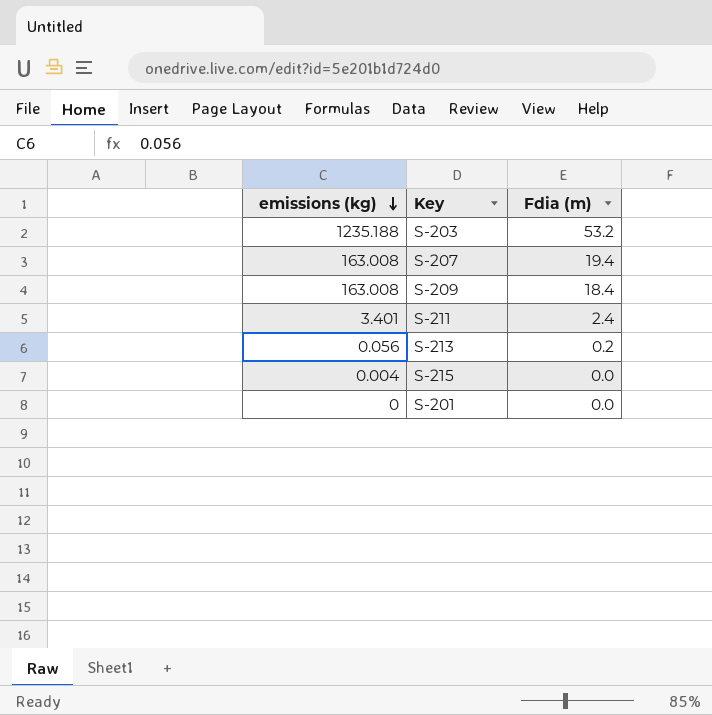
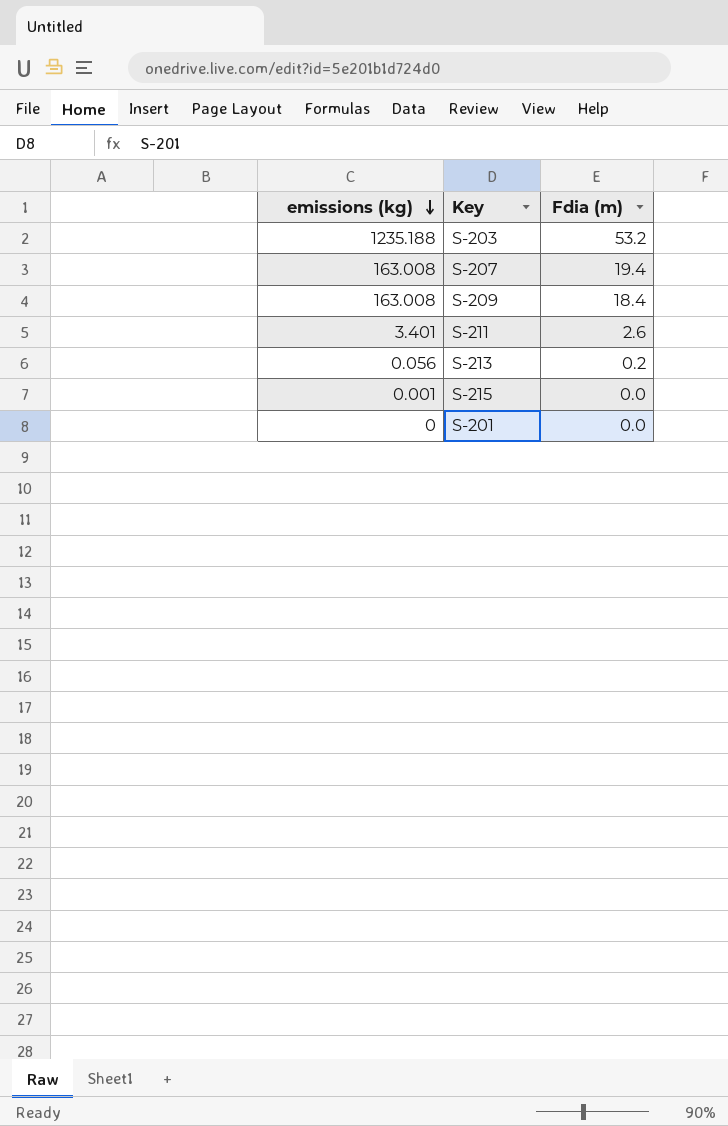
S-211 | Fdia (m): 2.4 -> 2.6
S-215 | emissions (kg): 0.004 -> 0.001

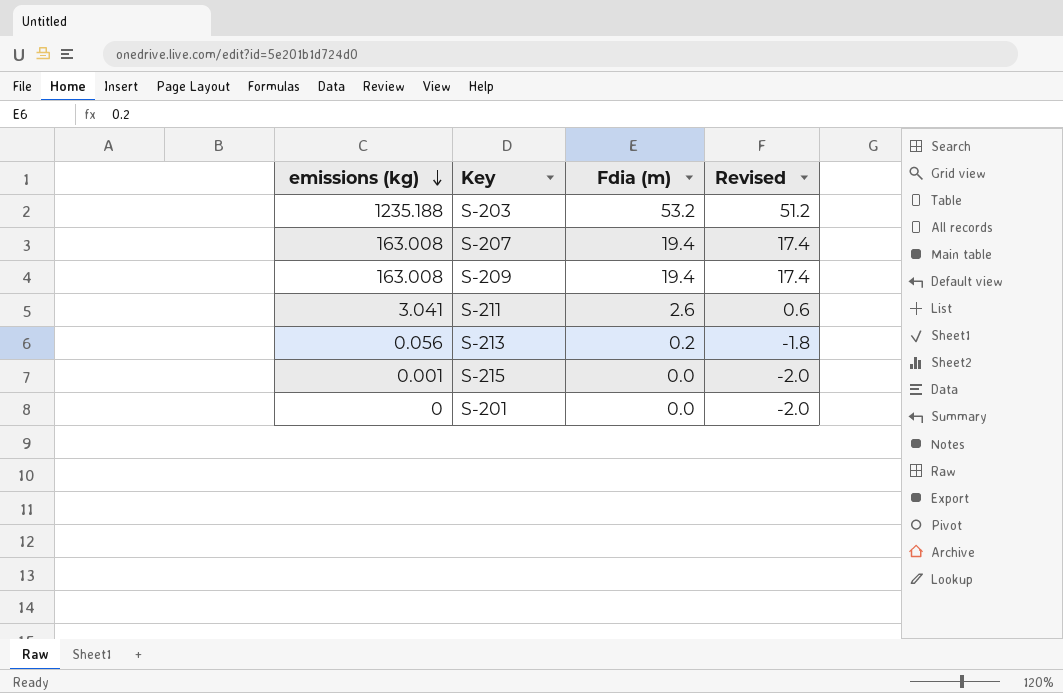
column Revised | formula: none -> [Fdia (m)] - 2
S-209 | Fdia (m): 18.4 -> 19.4
S-211 | emissions (kg): 3.401 -> 3.041

